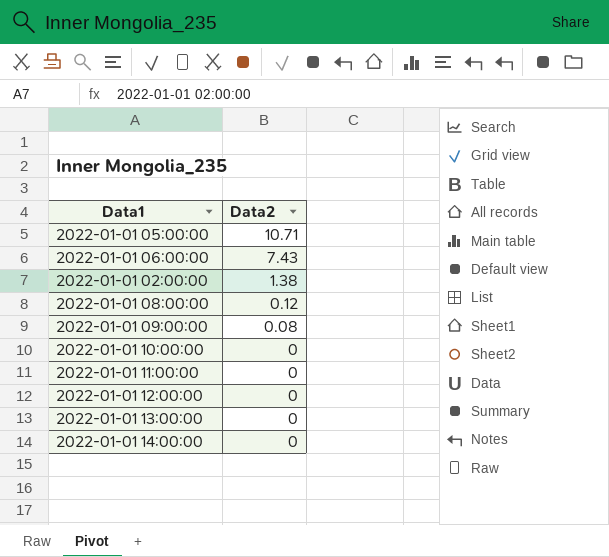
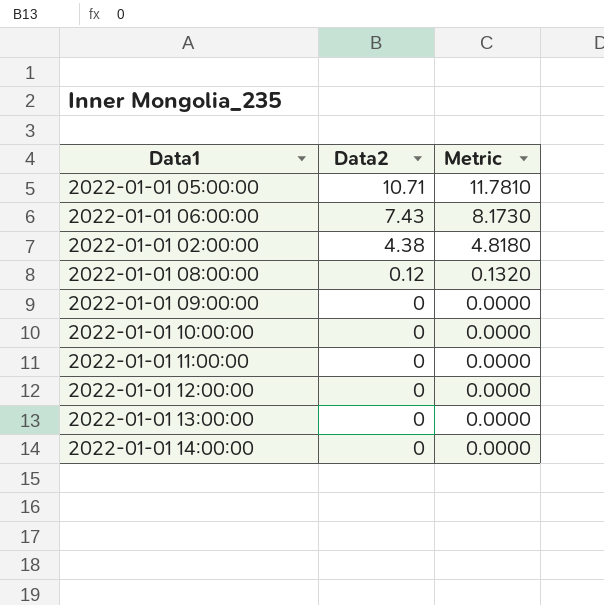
column Metric | formula: none -> [Data2] * 1.1
2022-01-01 02:00:00 | Data2: 1.38 -> 4.38
2022-01-01 09:00:00 | Data2: 0.08 -> 0

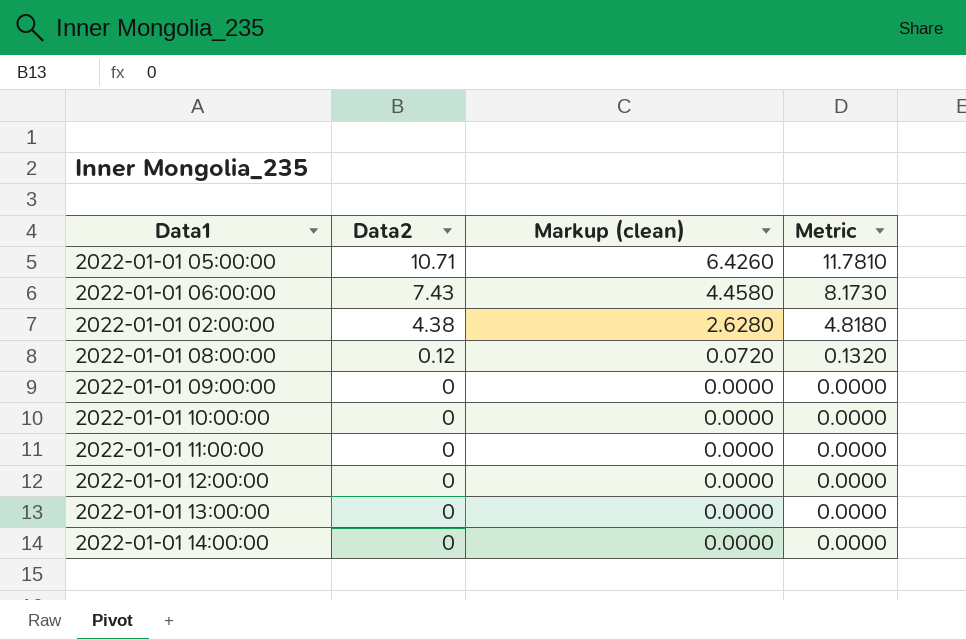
column Markup (clean) | formula: none -> [Data2] * 0.6

